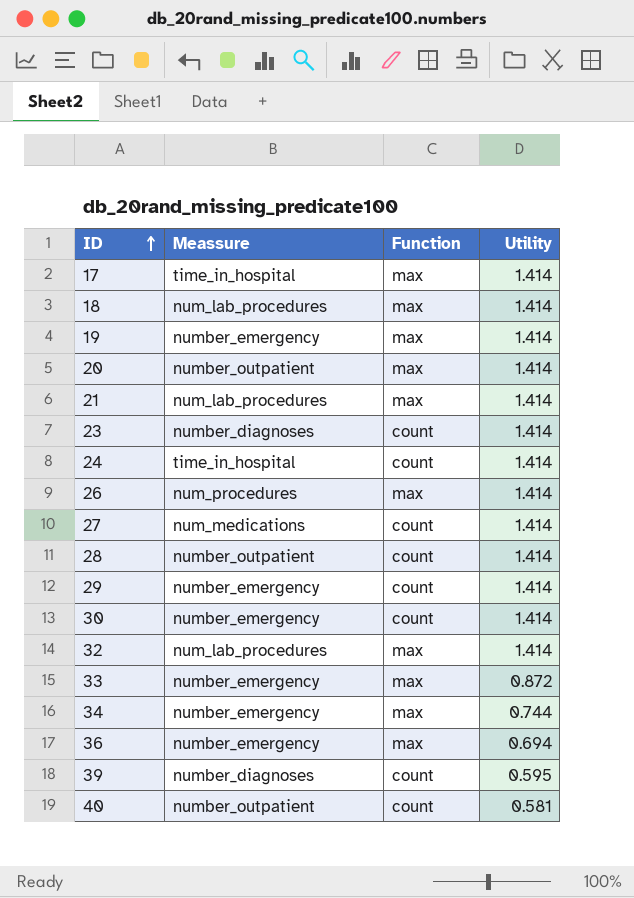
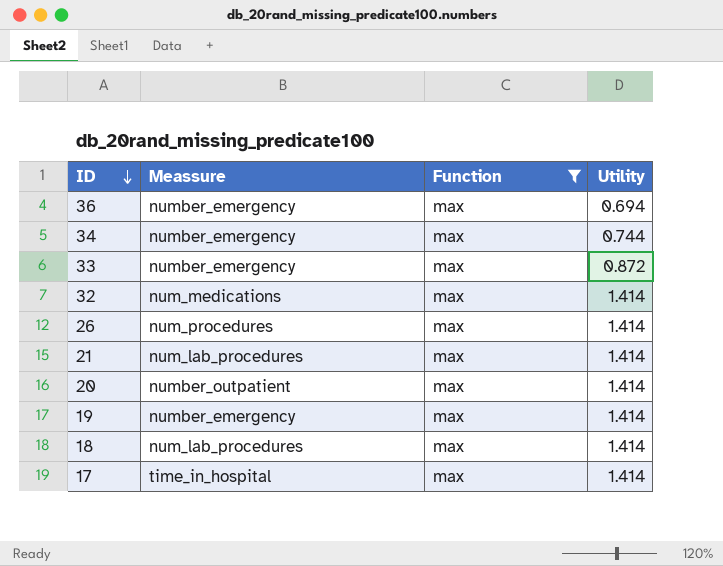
filter: none -> Function = max
row order: ID ascending -> ID descending
32 | Meassure: num_lab_procedures -> num_medications

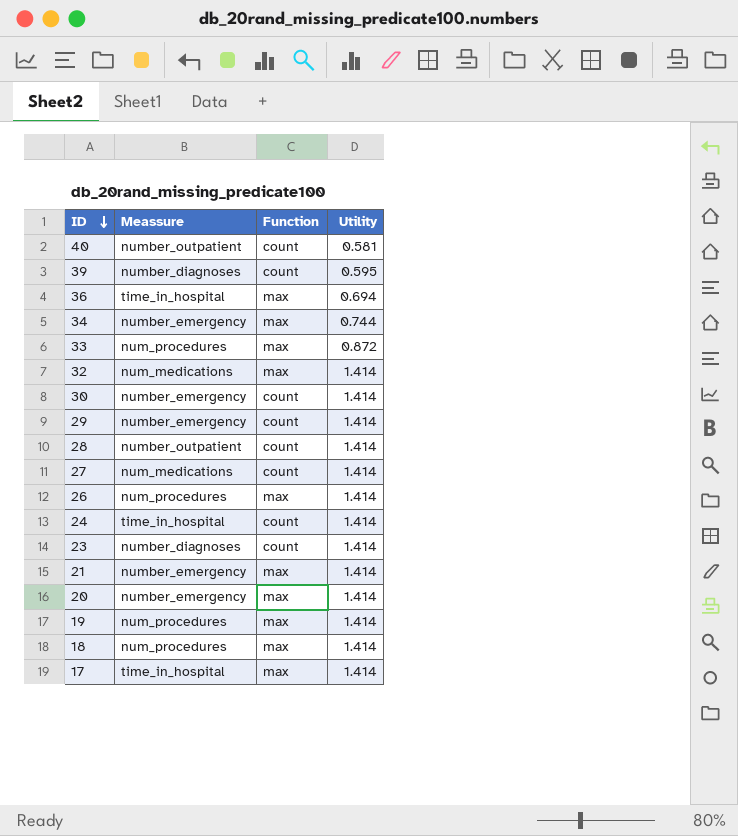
filter: Function = max -> none
36 | Meassure: number_emergency -> time_in_hospital
33 | Meassure: number_emergency -> num_procedures
21 | Meassure: num_lab_procedures -> number_emergency
20 | Meassure: number_outpatient -> number_emergency
19 | Meassure: number_emergency -> num_procedures
18 | Meassure: num_lab_procedures -> num_procedures

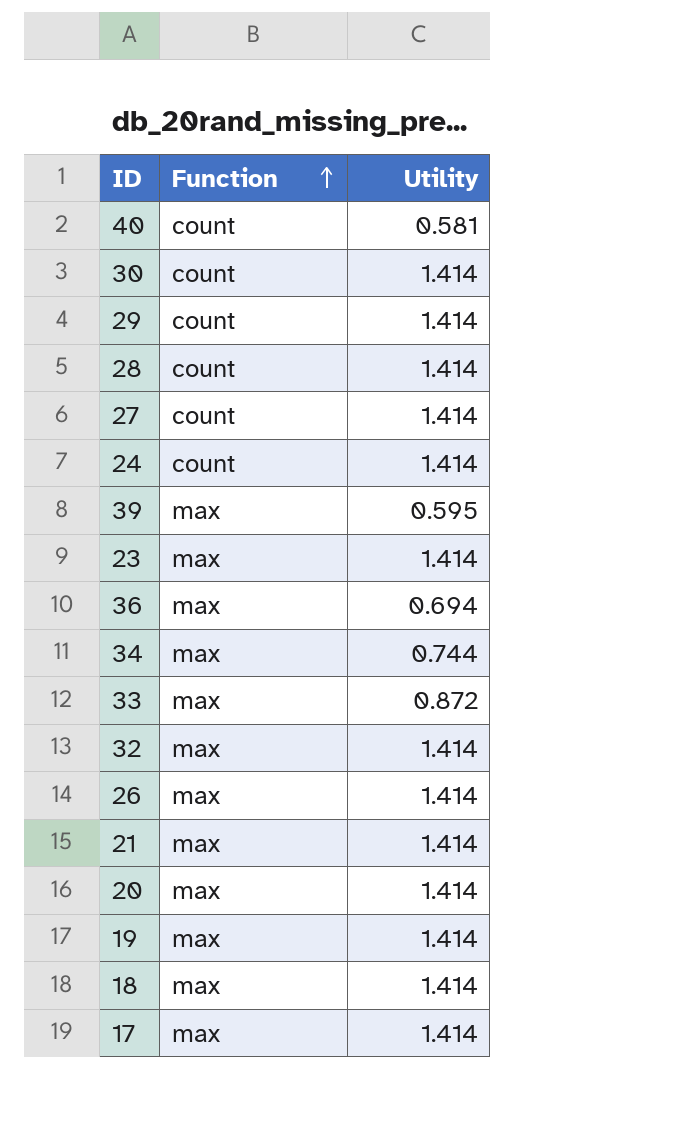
row order: ID descending -> Function ascending
column Meassure | position: 2 -> none
39 | Function: count -> max
23 | Function: count -> max

